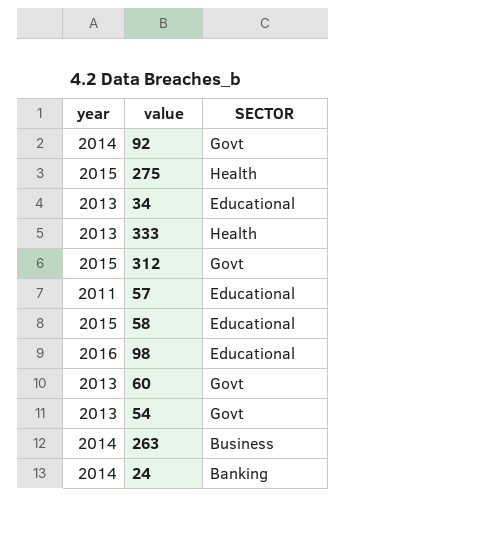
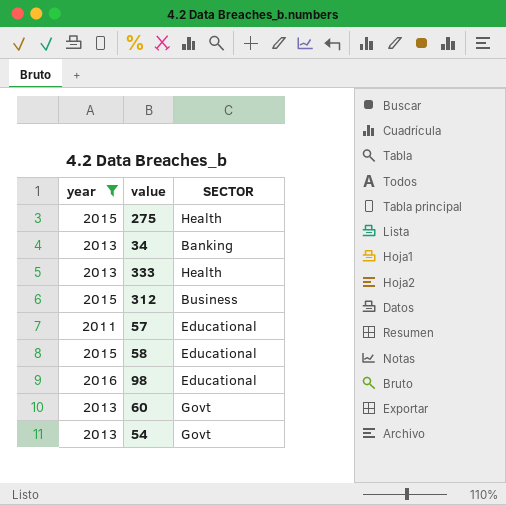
filter: none -> year != 2014
34 | SECTOR: Educational -> Banking
312 | SECTOR: Govt -> Business

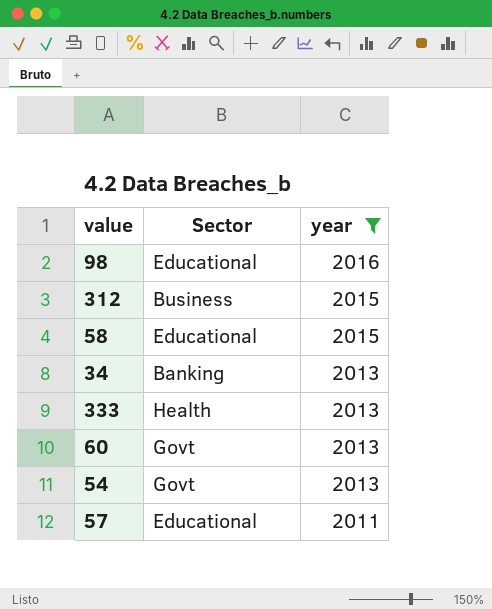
row order: none -> year descending
column name: SECTOR -> Sector
column year | position: 1 -> 3
row 275: 2015 | Health -> none

